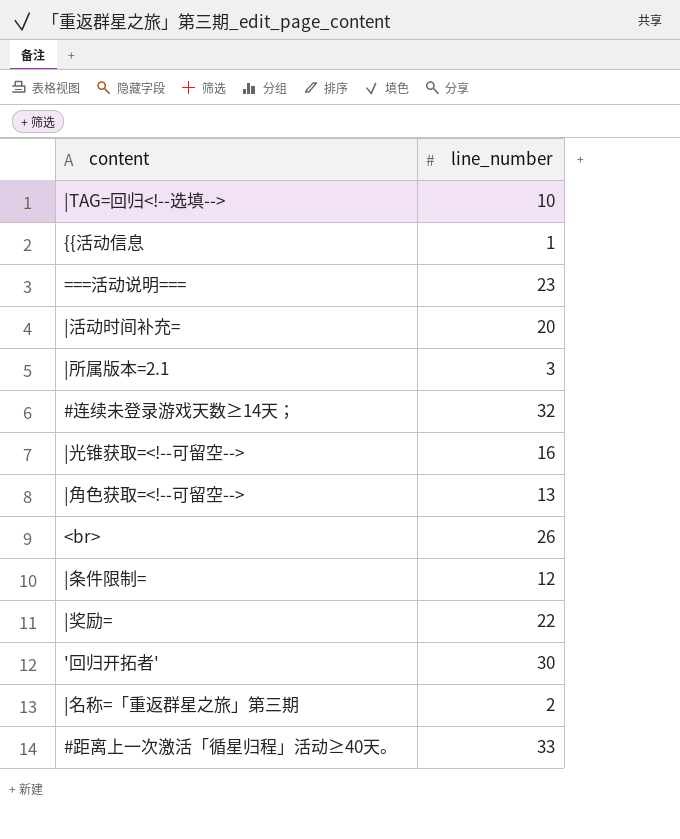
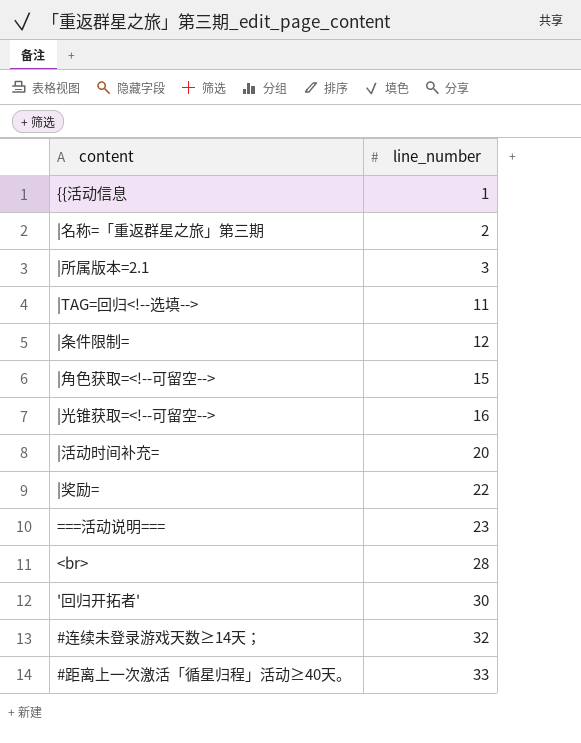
row order: none -> line_number ascending
|TAG=回归<!--选填--> | line_number: 10 -> 11
|角色获取=<!--可留空--> | line_number: 13 -> 15
<br> | line_number: 26 -> 28

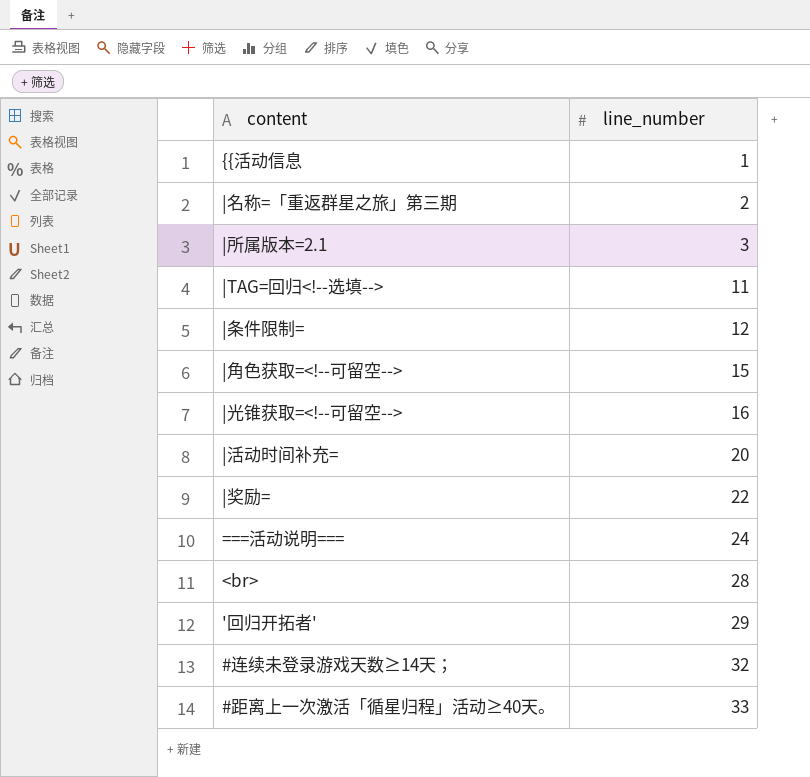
===活动说明=== | line_number: 23 -> 24
'回归开拓者' | line_number: 30 -> 29

